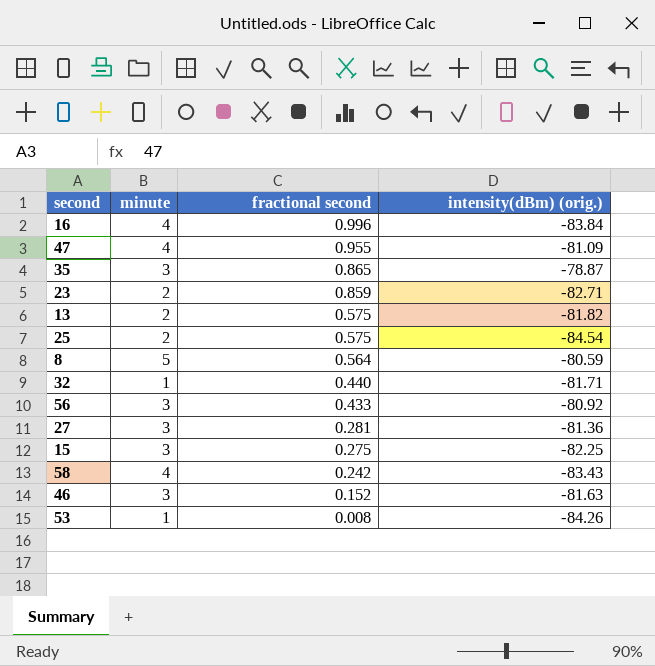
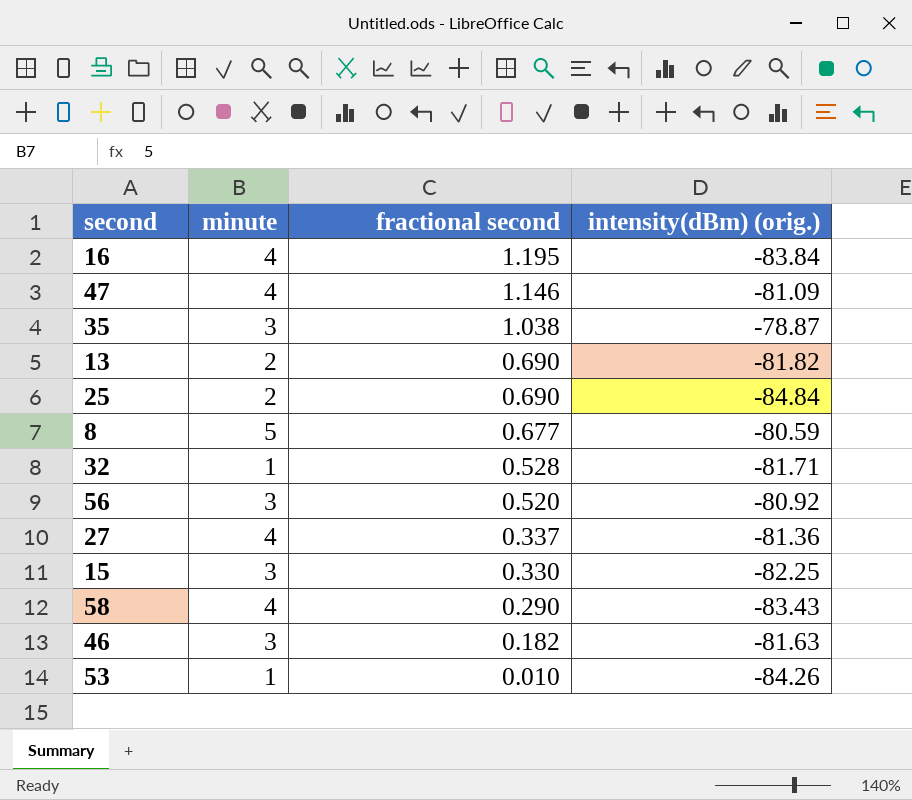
row 23: 2 | 0.859 | -82.71 -> none
16 | fractional second: 0.996 -> 1.195
47 | fractional second: 0.955 -> 1.146
35 | fractional second: 0.865 -> 1.038
13 | fractional second: 0.575 -> 0.690
25 | fractional second: 0.575 -> 0.690
25 | intensity(dBm) (orig.): -84.54 -> -84.84
8 | fractional second: 0.564 -> 0.677
32 | fractional second: 0.440 -> 0.528
56 | fractional second: 0.433 -> 0.520
27 | minute: 3 -> 4
27 | fractional second: 0.281 -> 0.337
15 | fractional second: 0.275 -> 0.330
58 | fractional second: 0.242 -> 0.290
46 | fractional second: 0.152 -> 0.182
53 | fractional second: 0.008 -> 0.010

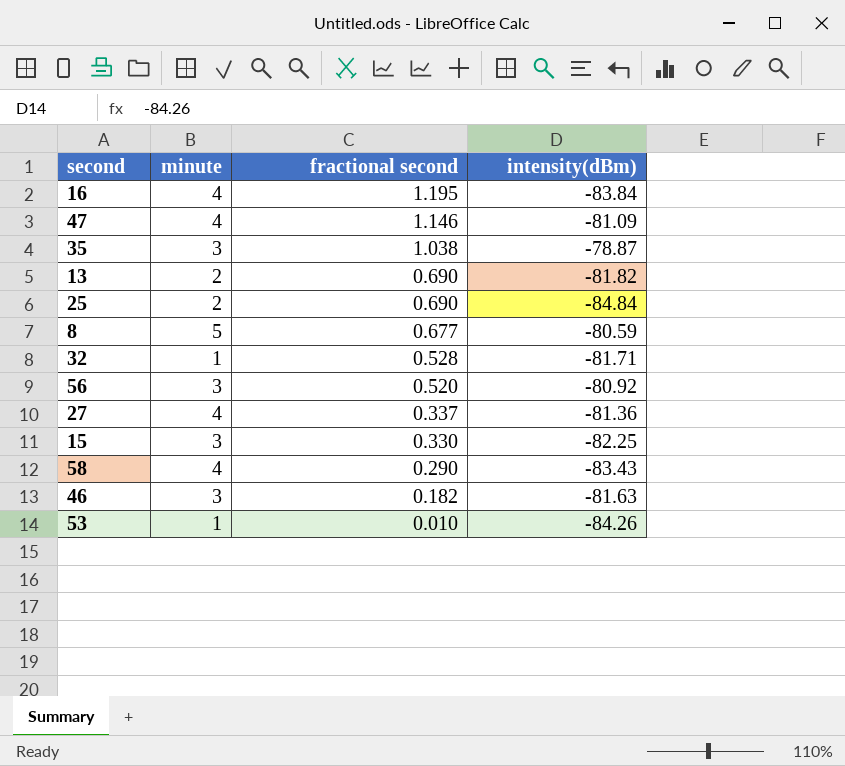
column name: intensity(dBm) (orig.) -> intensity(dBm)

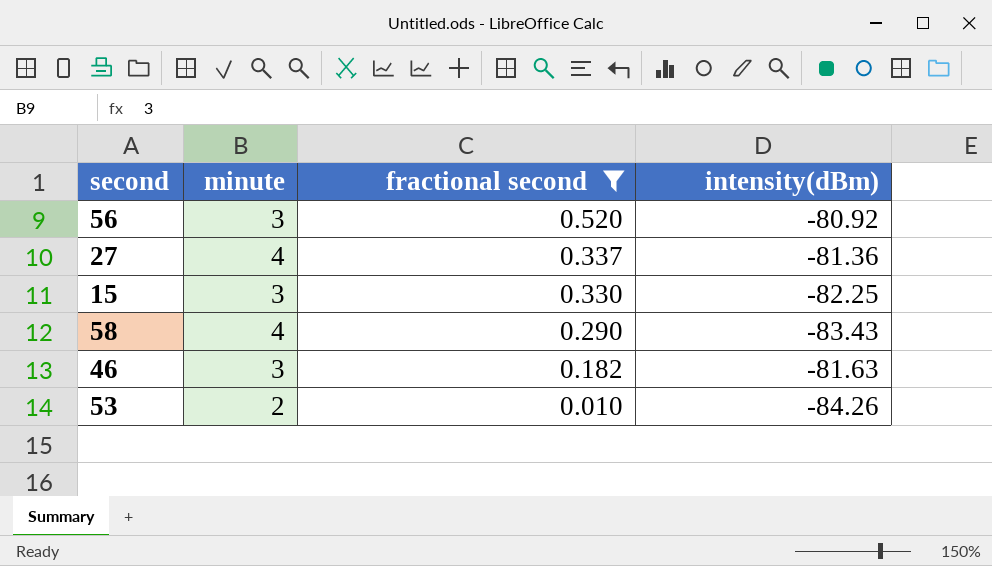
filter: none -> fractional second <= 0.520
53 | minute: 1 -> 2

